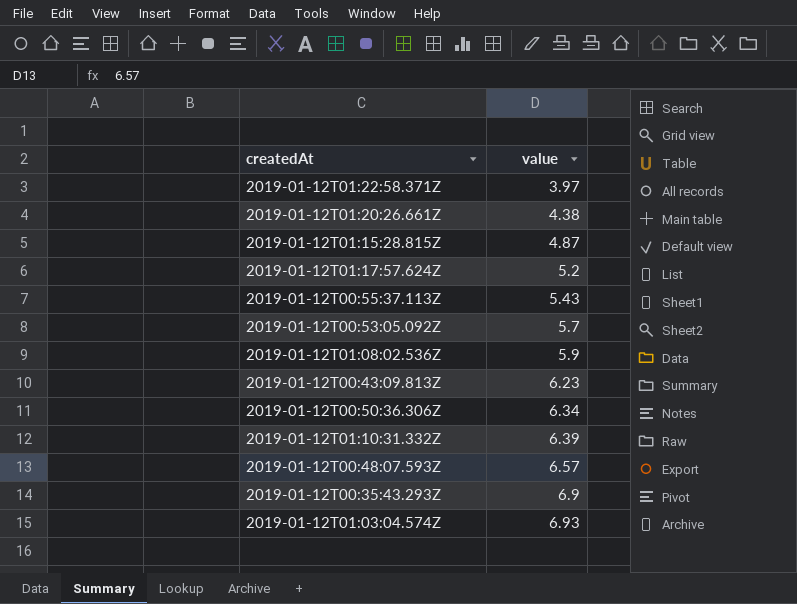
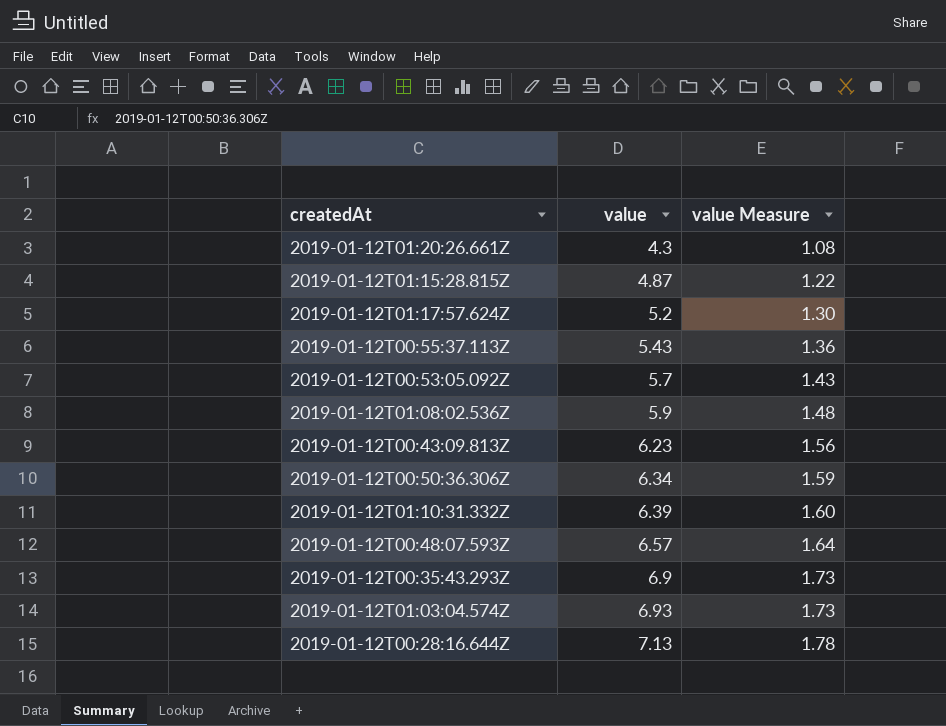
column value Measure | formula: none -> [value] * 0.25
row 2019-01-12T01:22:58.371Z: 3.97 -> none
2019-01-12T01:20:26.661Z | value: 4.38 -> 4.3
row 2019-01-12T00:28:16.644Z: none -> 7.13 | 1.78

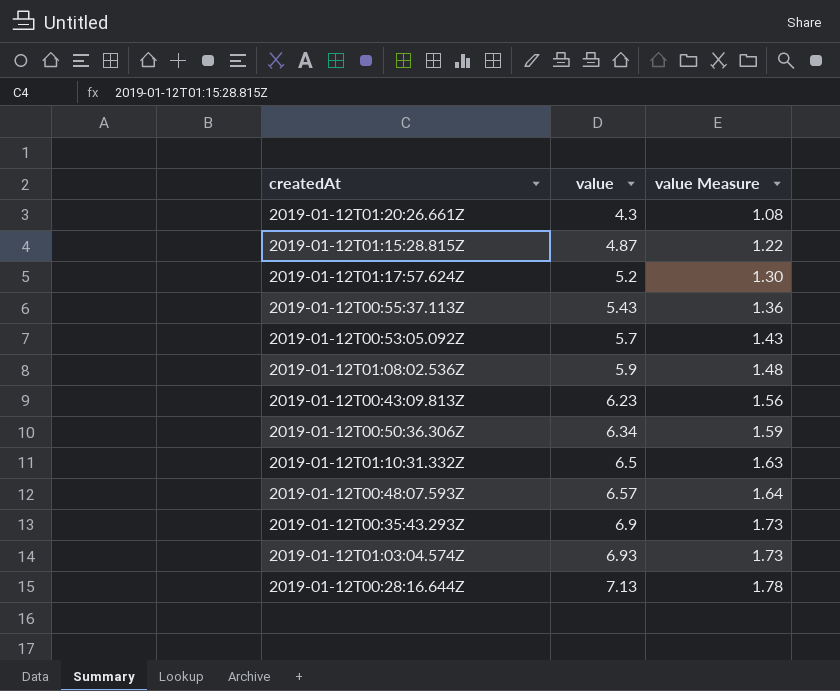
2019-01-12T01:10:31.332Z | value: 6.39 -> 6.5
2019-01-12T01:10:31.332Z | value Measure: 1.60 -> 1.63

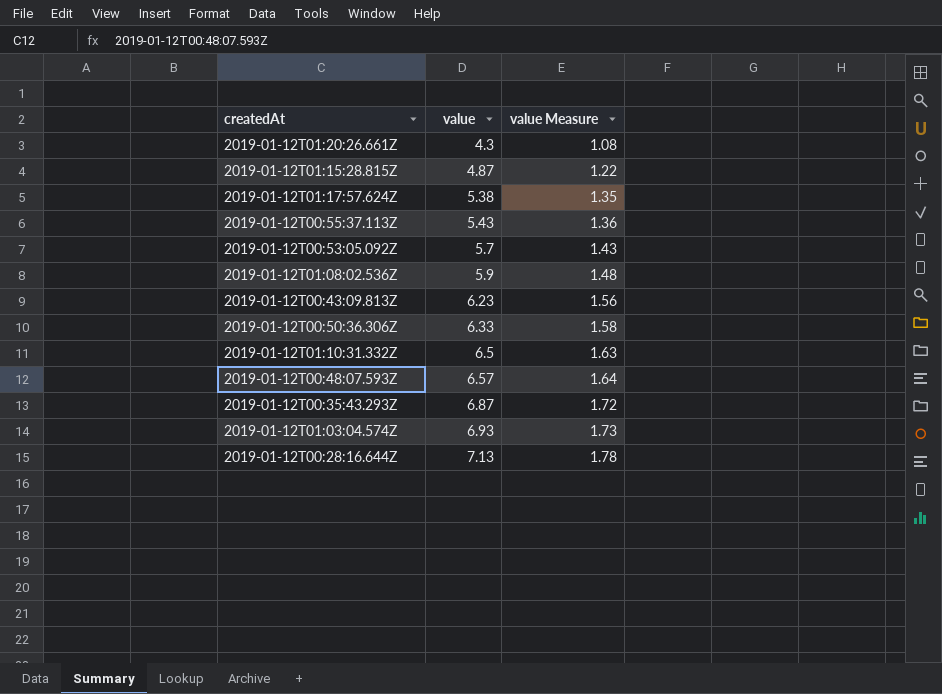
2019-01-12T01:17:57.624Z | value: 5.2 -> 5.38
2019-01-12T01:17:57.624Z | value Measure: 1.30 -> 1.35
2019-01-12T00:50:36.306Z | value: 6.34 -> 6.33
2019-01-12T00:50:36.306Z | value Measure: 1.59 -> 1.58
2019-01-12T00:35:43.293Z | value: 6.9 -> 6.87
2019-01-12T00:35:43.293Z | value Measure: 1.73 -> 1.72

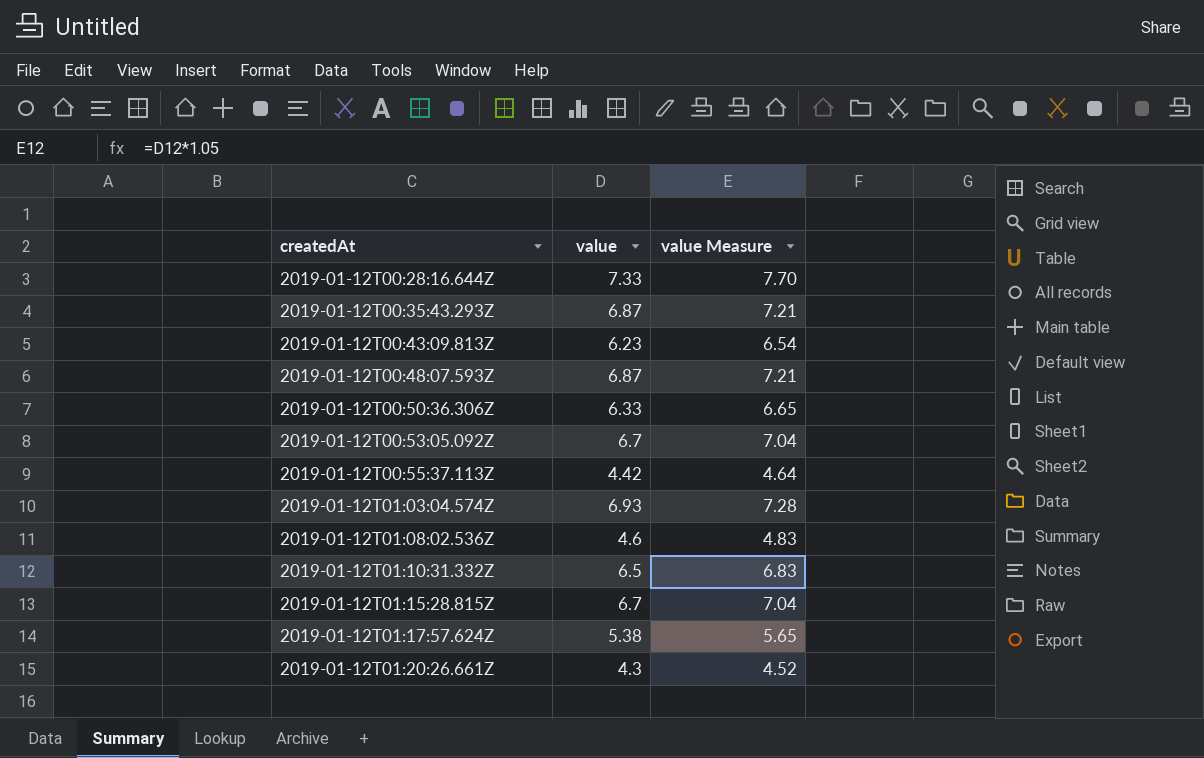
row order: value ascending -> createdAt ascending
column value Measure | formula: [value] * 0.25 -> [value] * 1.05
2019-01-12T00:28:16.644Z | value: 7.13 -> 7.33
2019-01-12T00:48:07.593Z | value: 6.57 -> 6.87
2019-01-12T00:53:05.092Z | value: 5.7 -> 6.7
2019-01-12T00:55:37.113Z | value: 5.43 -> 4.42
2019-01-12T01:08:02.536Z | value: 5.9 -> 4.6
2019-01-12T01:15:28.815Z | value: 4.87 -> 6.7

